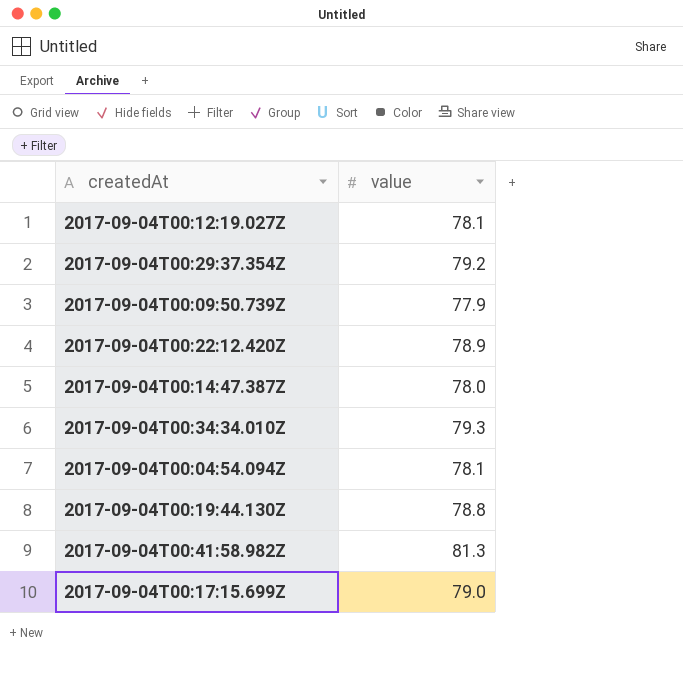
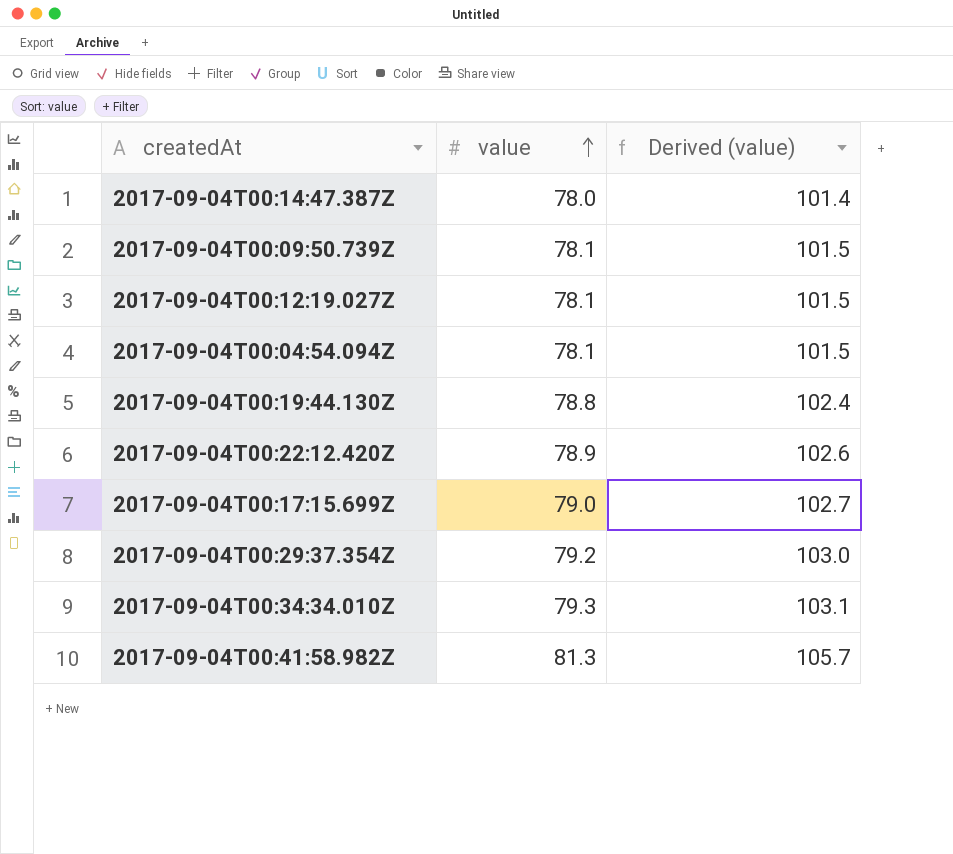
row order: none -> value ascending
column Derived (value) | formula: none -> [value] * 1.3
2017-09-04T00:09:50.739Z | value: 77.9 -> 78.1

